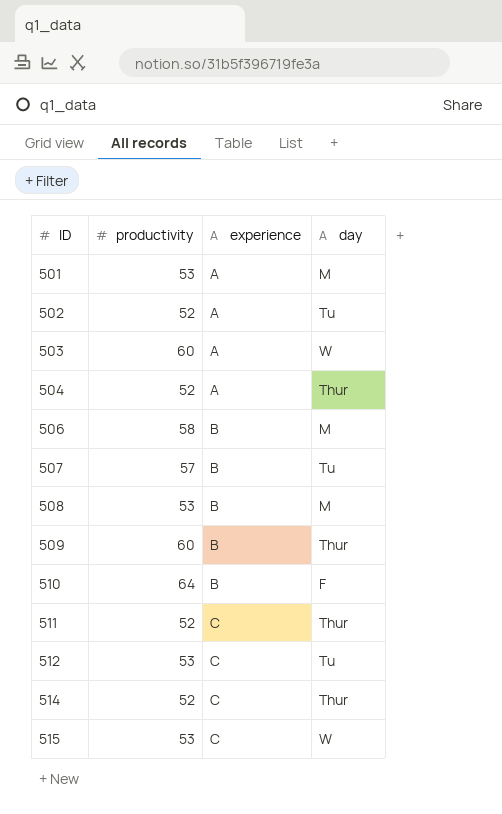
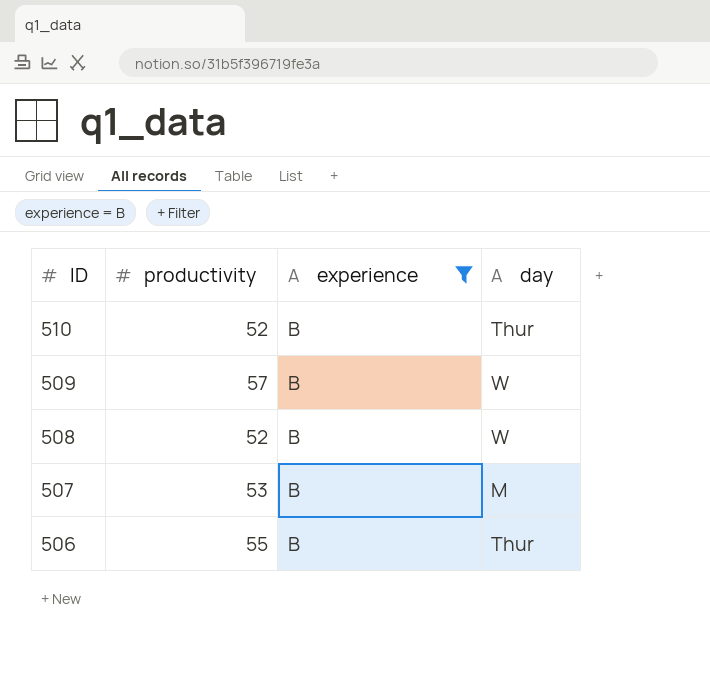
filter: none -> experience = B
row order: ID ascending -> ID descending
510 | productivity: 64 -> 52
510 | day: F -> Thur
509 | productivity: 60 -> 57
509 | day: Thur -> W
508 | productivity: 53 -> 52
508 | day: M -> W
507 | productivity: 57 -> 53
507 | day: Tu -> M
506 | productivity: 58 -> 55
506 | day: M -> Thur

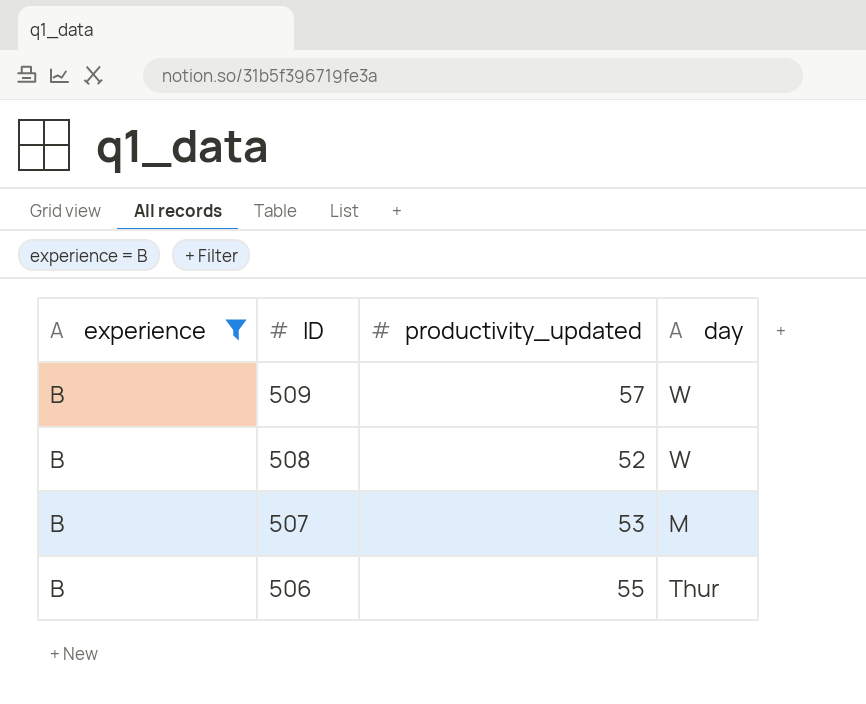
column experience | position: 3 -> 1
column name: productivity -> productivity_updated
row 510: 52 | B | Thur -> none

